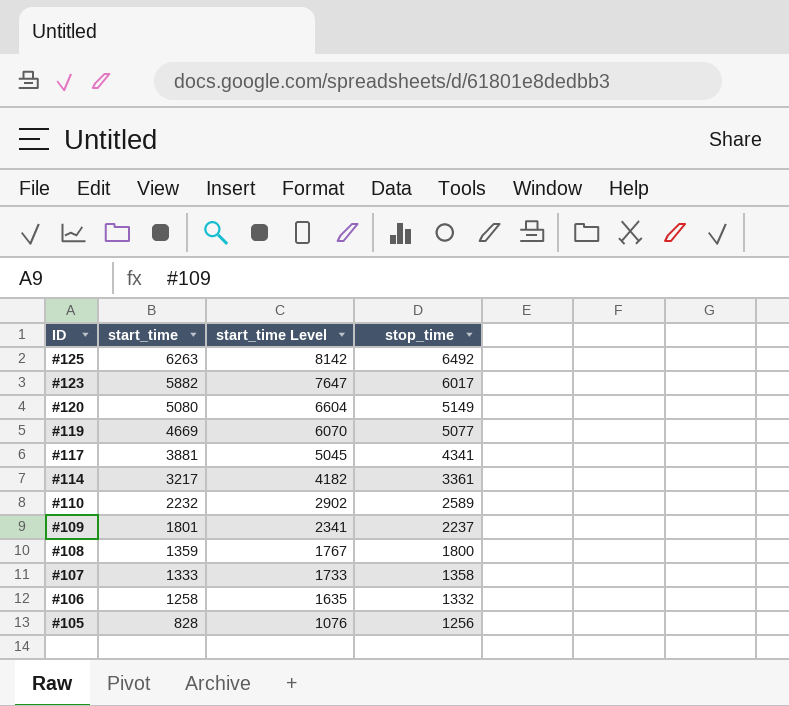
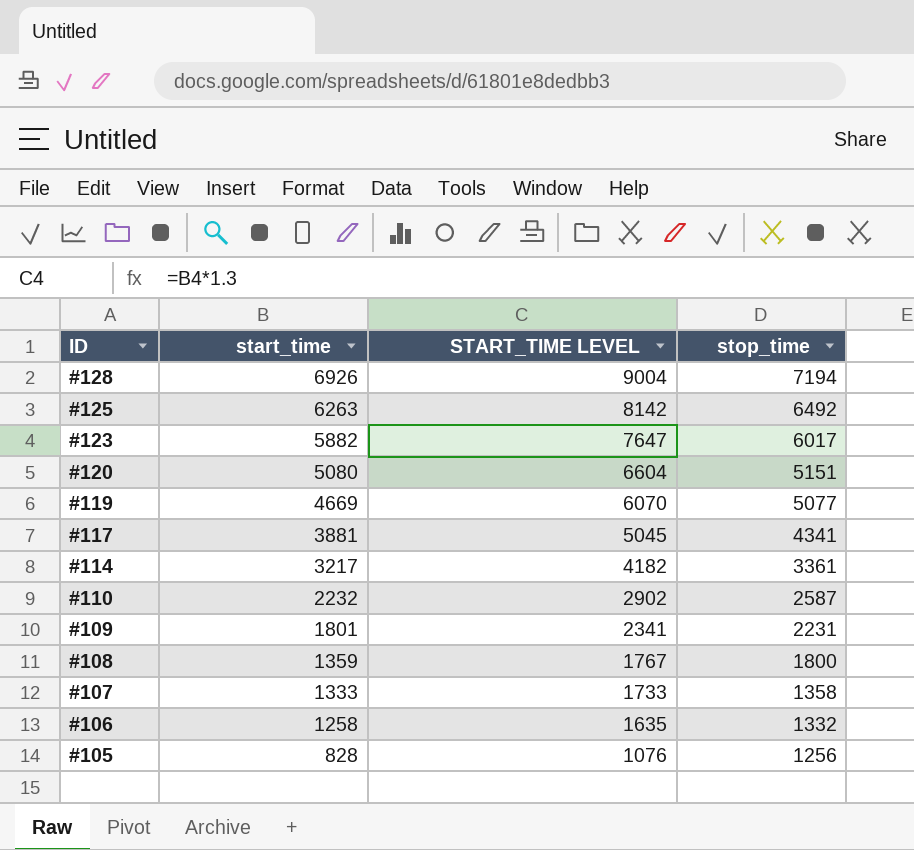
column name: start_time Level -> START_TIME LEVEL
row #128: none -> 6926 | 9004 | 7194
#120 | stop_time: 5149 -> 5151
#110 | stop_time: 2589 -> 2587
#109 | stop_time: 2237 -> 2231

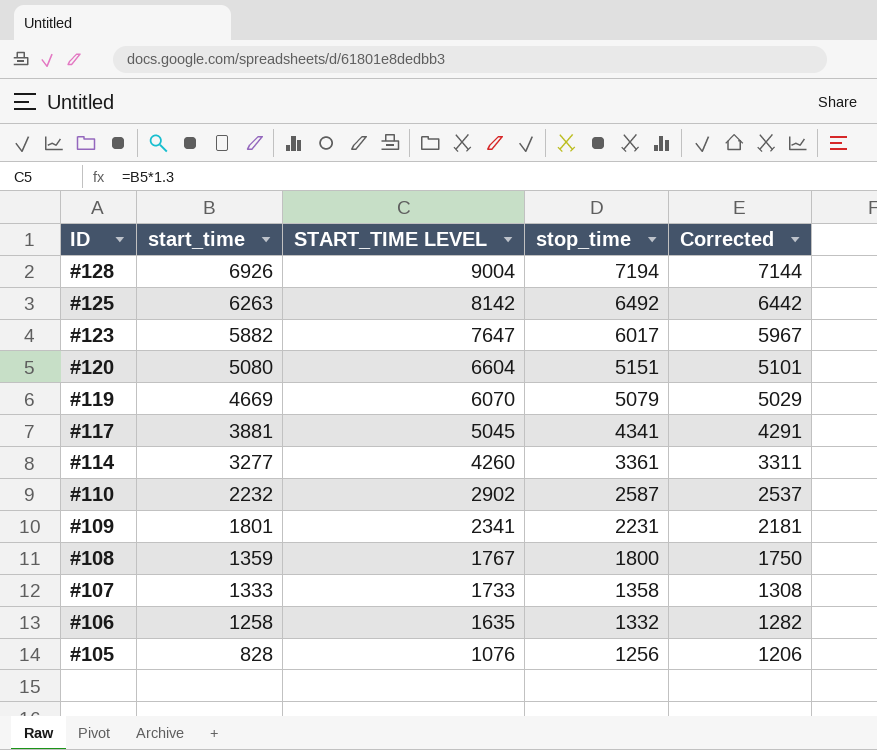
column Corrected | formula: none -> [stop_time] - 50
#119 | stop_time: 5077 -> 5079
#114 | start_time: 3217 -> 3277
#114 | START_TIME LEVEL: 4182 -> 4260

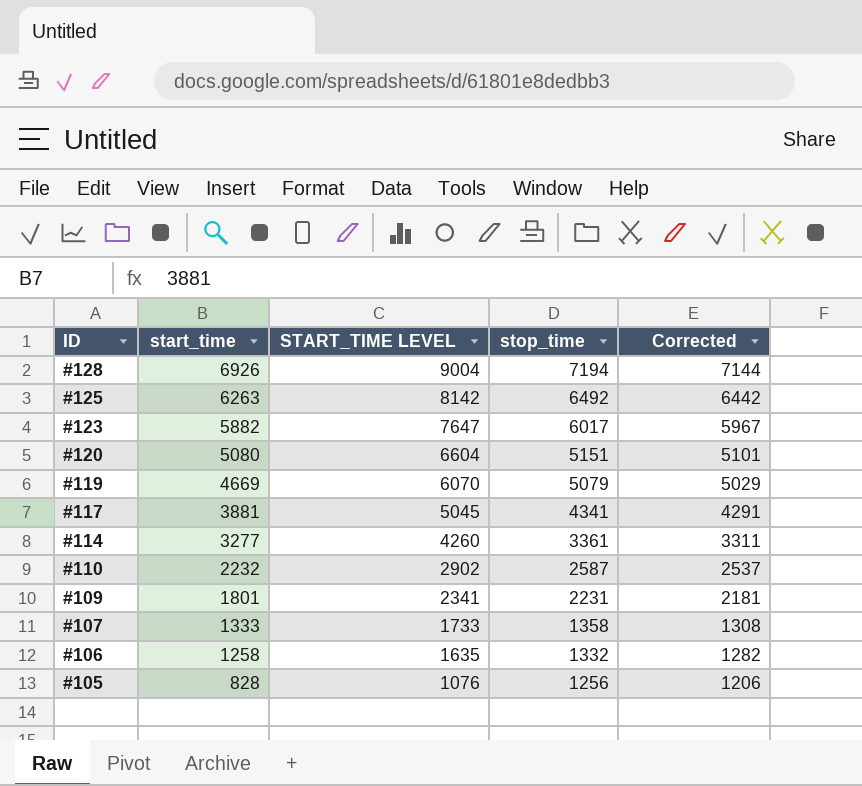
row #108: 1359 | 1767 | 1800 | 1750 -> none

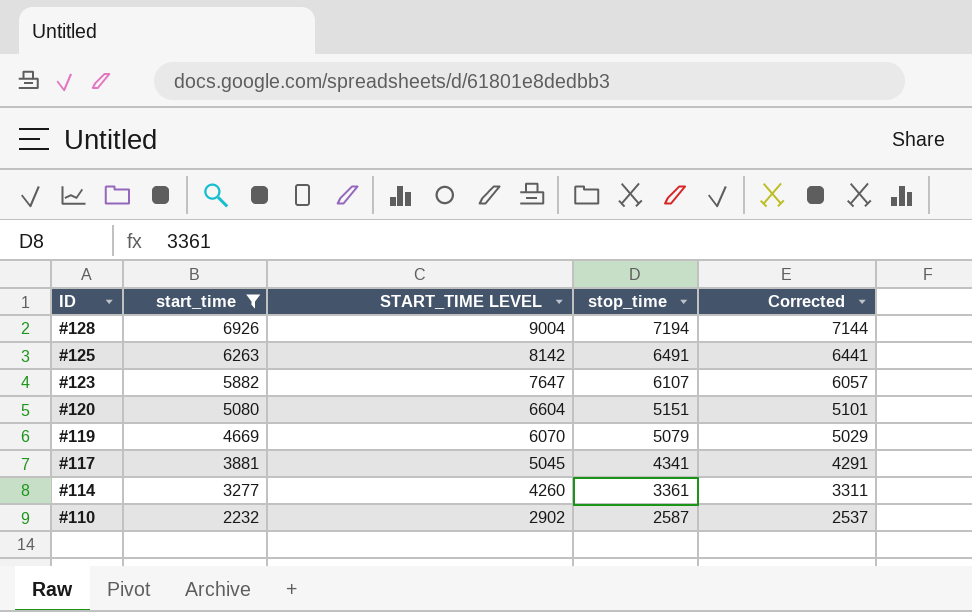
filter: none -> start_time >= 2232
#125 | stop_time: 6492 -> 6491
#125 | Corrected: 6442 -> 6441
#123 | stop_time: 6017 -> 6107
#123 | Corrected: 5967 -> 6057

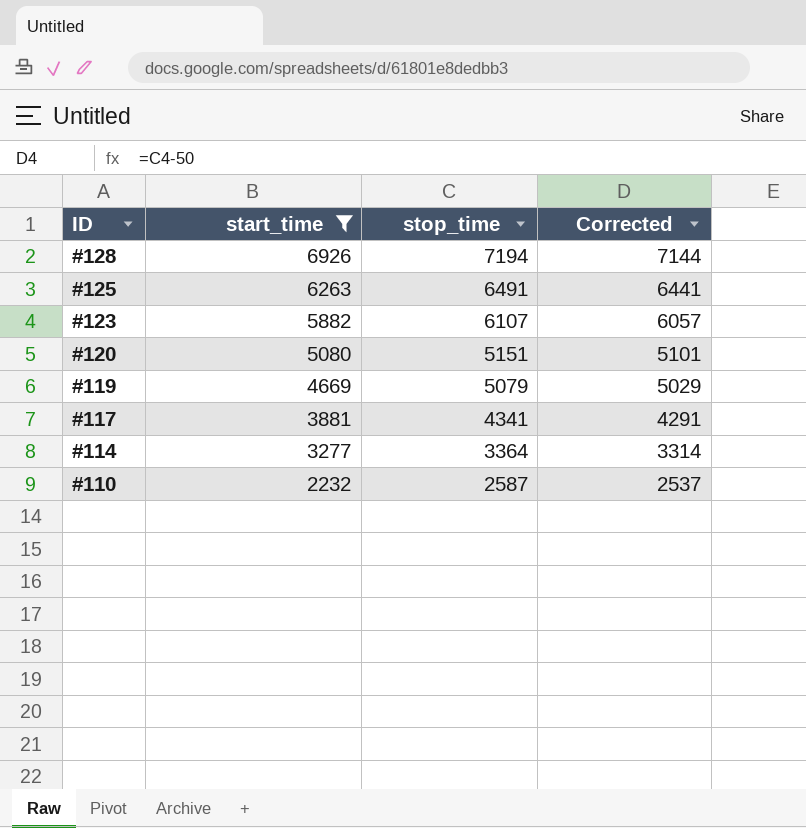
column START_TIME LEVEL | formula: [start_time] * 1.3 -> none
#114 | stop_time: 3361 -> 3364
#114 | Corrected: 3311 -> 3314

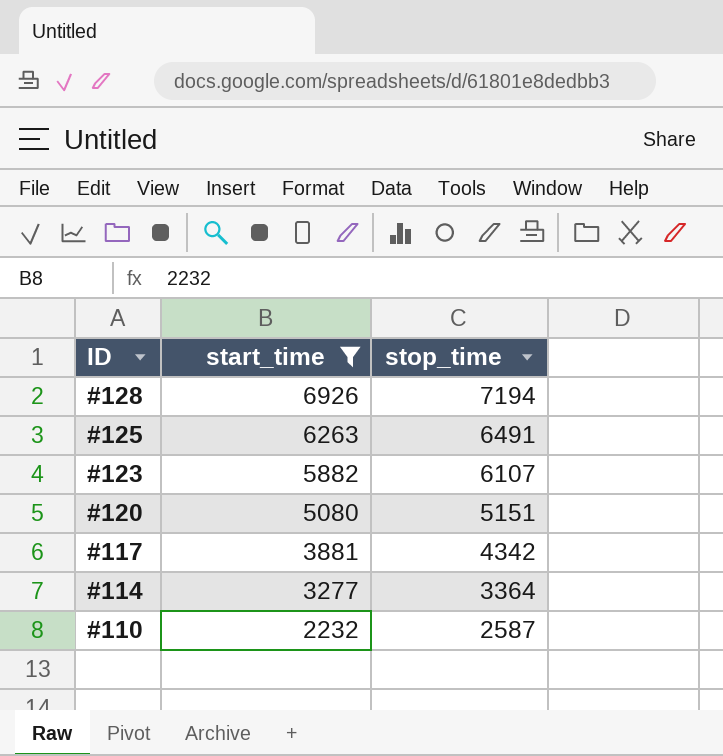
column Corrected | formula: [stop_time] - 50 -> none
row #119: 4669 | 5079 | 5029 -> none
#117 | stop_time: 4341 -> 4342

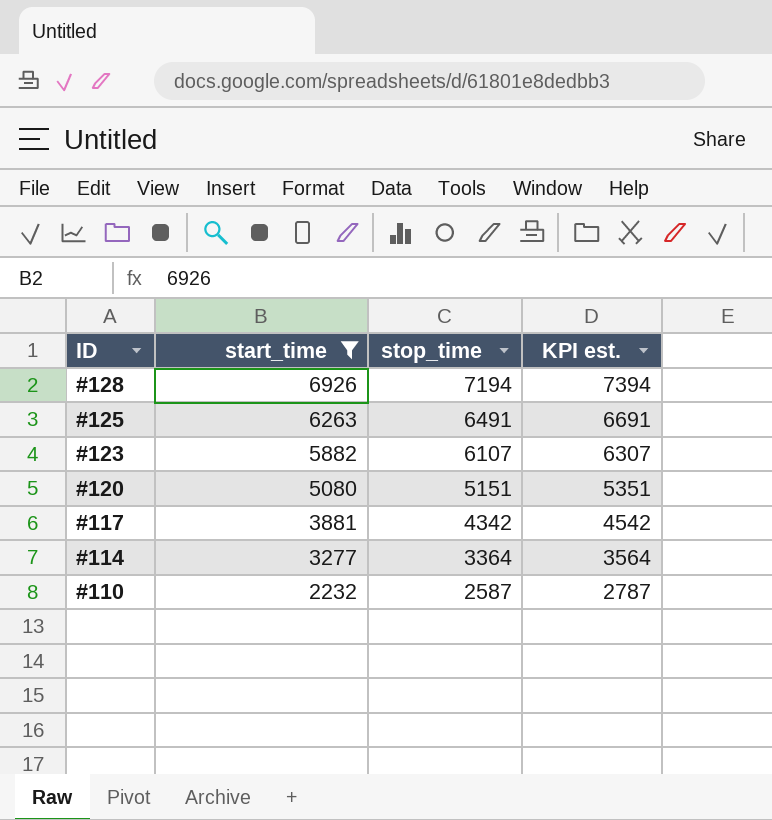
column KPI est. | formula: none -> [stop_time] + 200

